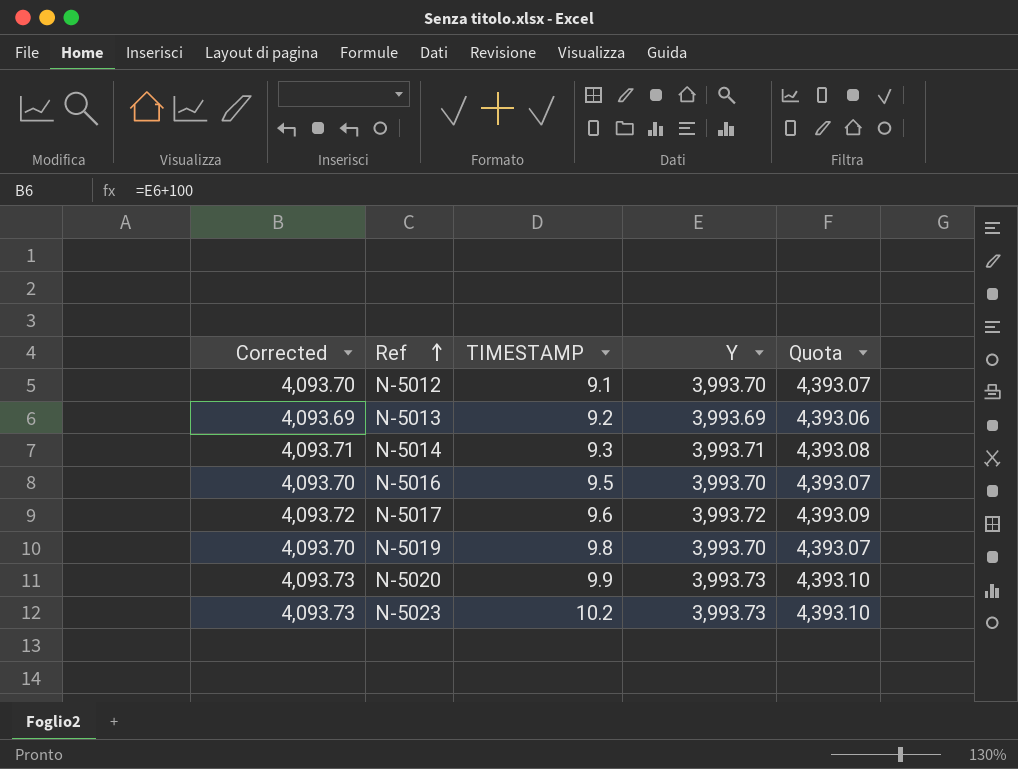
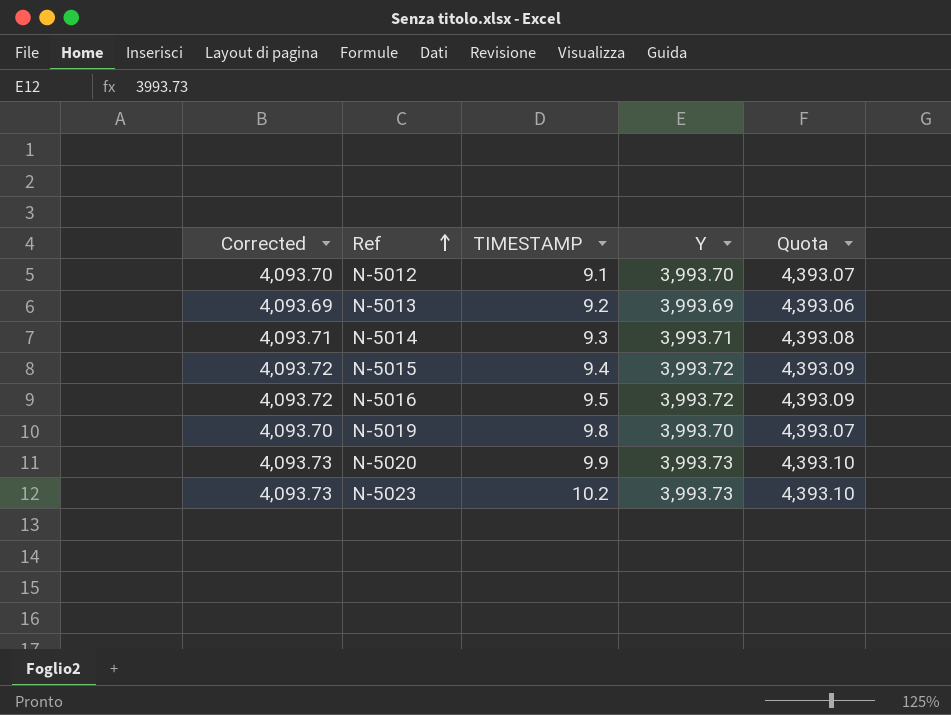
row N-5017: 4,093.72 | 9.6 | 3,993.72 | 4,393.09 -> none
row N-5015: none -> 4,093.72 | 9.4 | 3,993.72 | 4,393.09
N-5016 | Corrected: 4,093.70 -> 4,093.72
N-5016 | Y: 3,993.70 -> 3,993.72
N-5016 | Quota: 4,393.07 -> 4,393.09

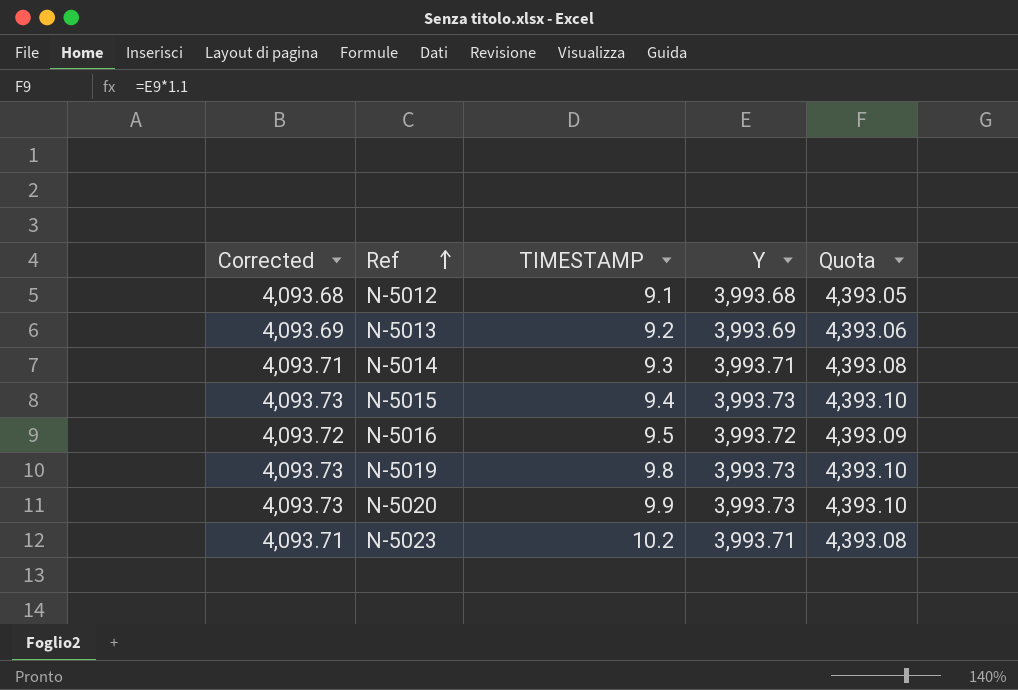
N-5012 | Corrected: 4,093.70 -> 4,093.68
N-5012 | Y: 3,993.70 -> 3,993.68
N-5012 | Quota: 4,393.07 -> 4,393.05
N-5015 | Corrected: 4,093.72 -> 4,093.73
N-5015 | Y: 3,993.72 -> 3,993.73
N-5015 | Quota: 4,393.09 -> 4,393.10
N-5019 | Corrected: 4,093.70 -> 4,093.73
N-5019 | Y: 3,993.70 -> 3,993.73
N-5019 | Quota: 4,393.07 -> 4,393.10
N-5023 | Corrected: 4,093.73 -> 4,093.71
N-5023 | Y: 3,993.73 -> 3,993.71
N-5023 | Quota: 4,393.10 -> 4,393.08

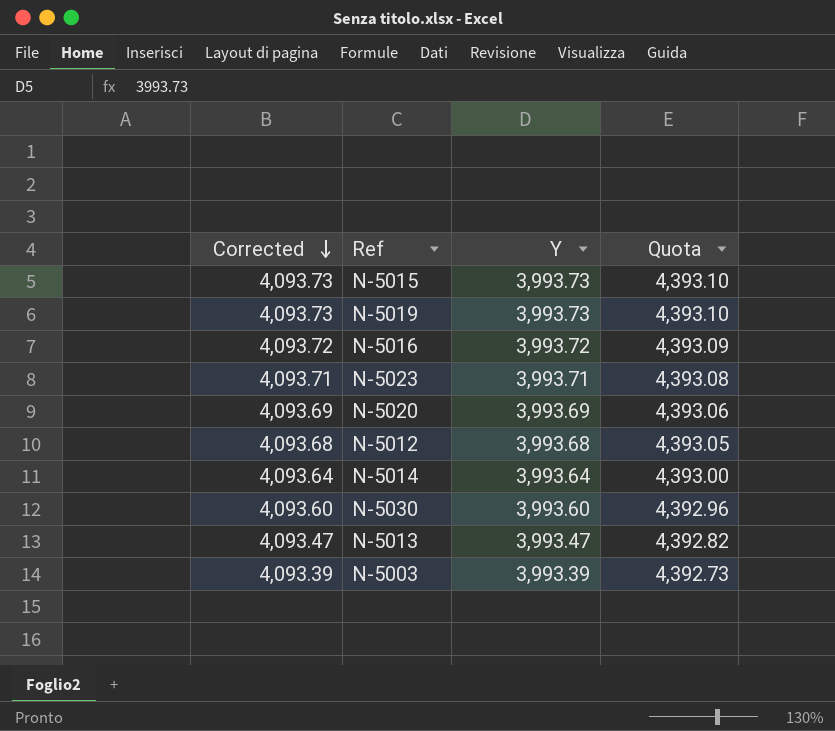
row order: Ref ascending -> Corrected descending
column TIMESTAMP | position: 3 -> none
N-5020 | Corrected: 4,093.73 -> 4,093.69
N-5020 | Y: 3,993.73 -> 3,993.69
N-5020 | Quota: 4,393.10 -> 4,393.06
N-5014 | Corrected: 4,093.71 -> 4,093.64
N-5014 | Y: 3,993.71 -> 3,993.64
N-5014 | Quota: 4,393.08 -> 4,393.00
row N-5030: none -> 4,093.60 | 3,993.60 | 4,392.96
N-5013 | Corrected: 4,093.69 -> 4,093.47
N-5013 | Y: 3,993.69 -> 3,993.47
N-5013 | Quota: 4,393.06 -> 4,392.82
row N-5003: none -> 4,093.39 | 3,993.39 | 4,392.73

